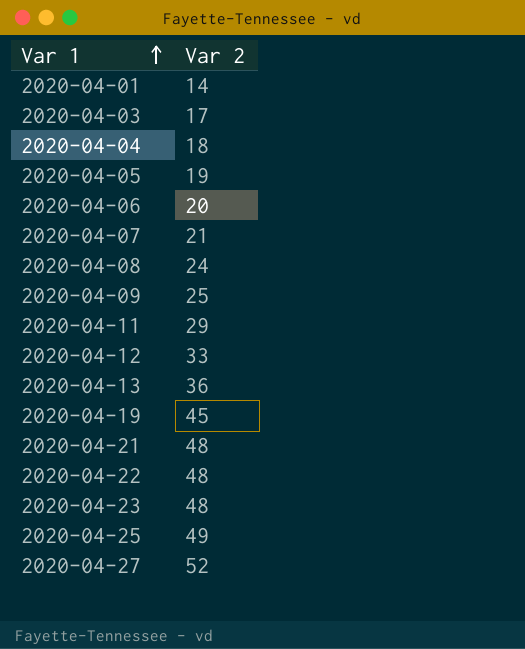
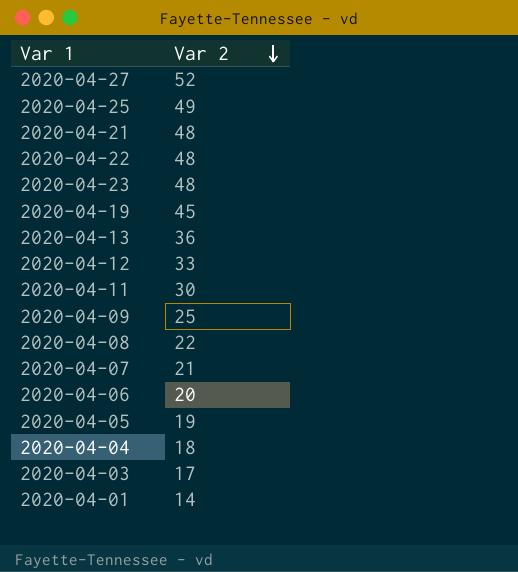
row order: Var 1 ascending -> Var 2 descending
2020-04-11 | Var 2: 29 -> 30
2020-04-08 | Var 2: 24 -> 22

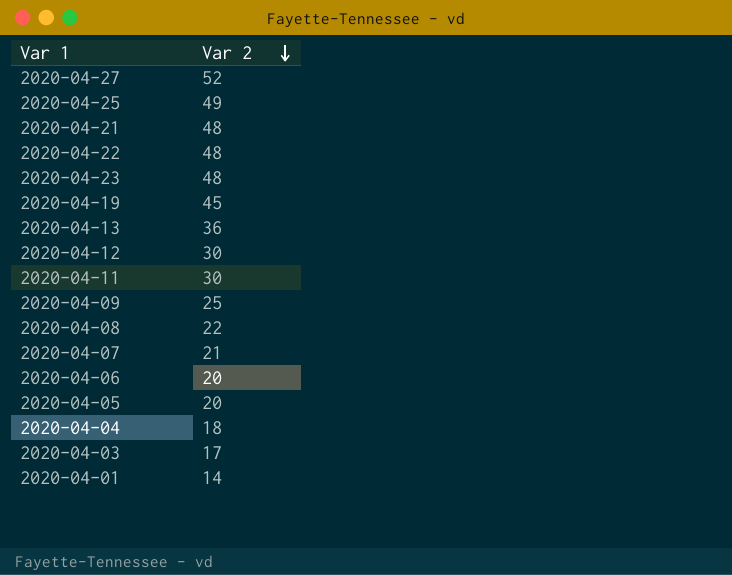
2020-04-12 | Var 2: 33 -> 30
2020-04-05 | Var 2: 19 -> 20

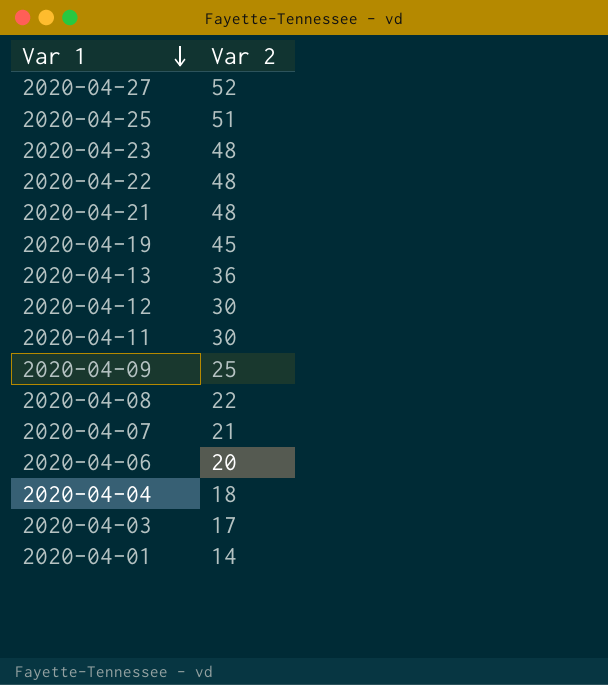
row order: Var 2 descending -> Var 1 descending
row 2020-04-05: 20 -> none
2020-04-25 | Var 2: 49 -> 51

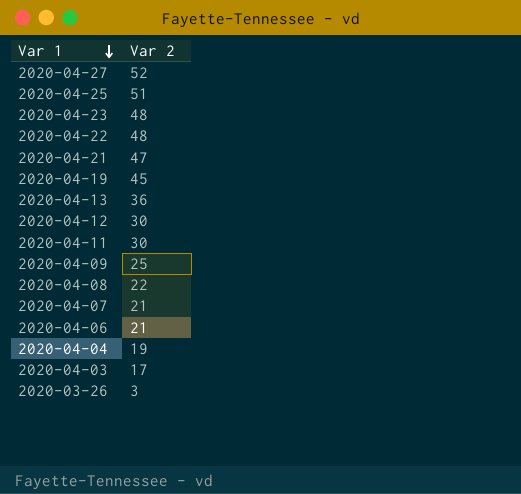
row 2020-04-01: 14 -> none
2020-04-21 | Var 2: 48 -> 47
2020-04-06 | Var 2: 20 -> 21
2020-04-04 | Var 2: 18 -> 19
row 2020-03-26: none -> 3

